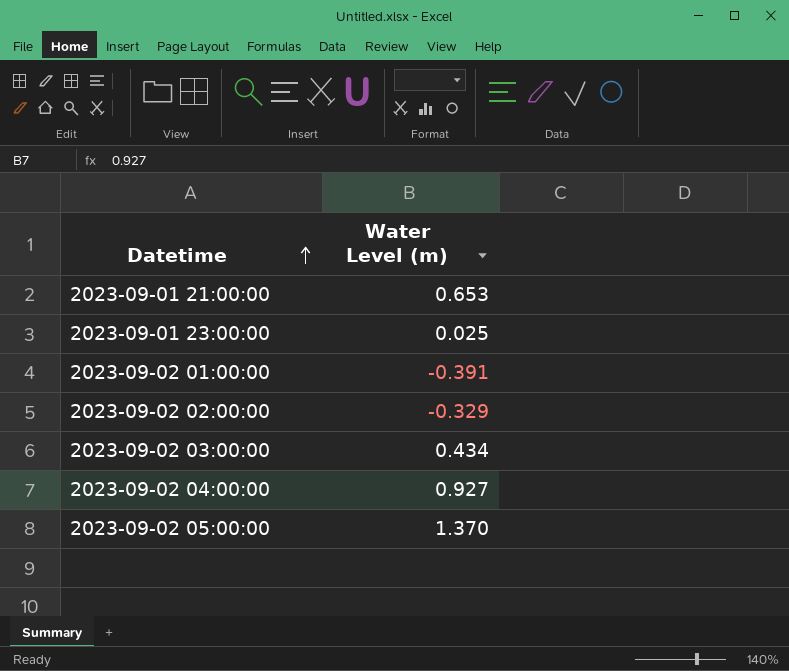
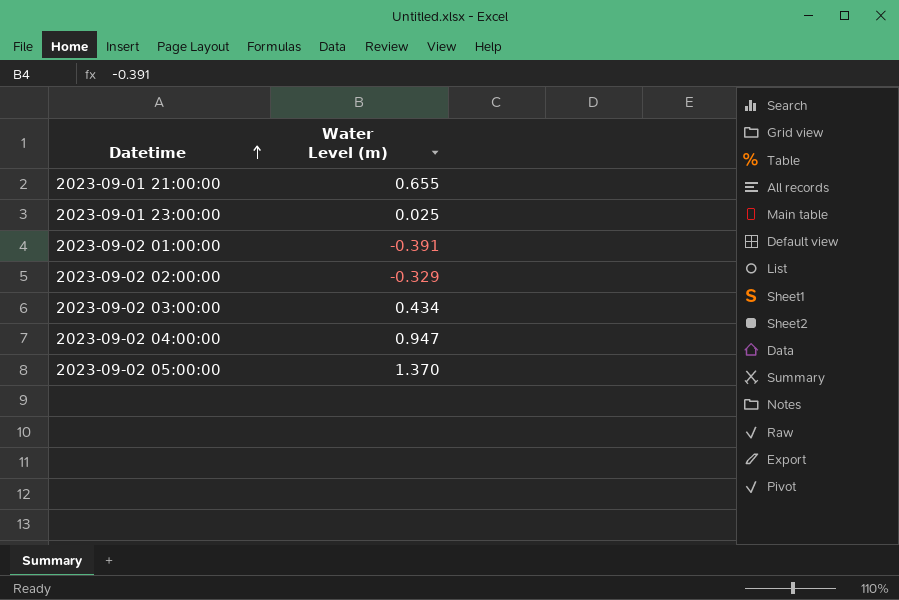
2023-09-01 21:00:00 | Water Level (m): 0.653 -> 0.655
2023-09-02 04:00:00 | Water Level (m): 0.927 -> 0.947

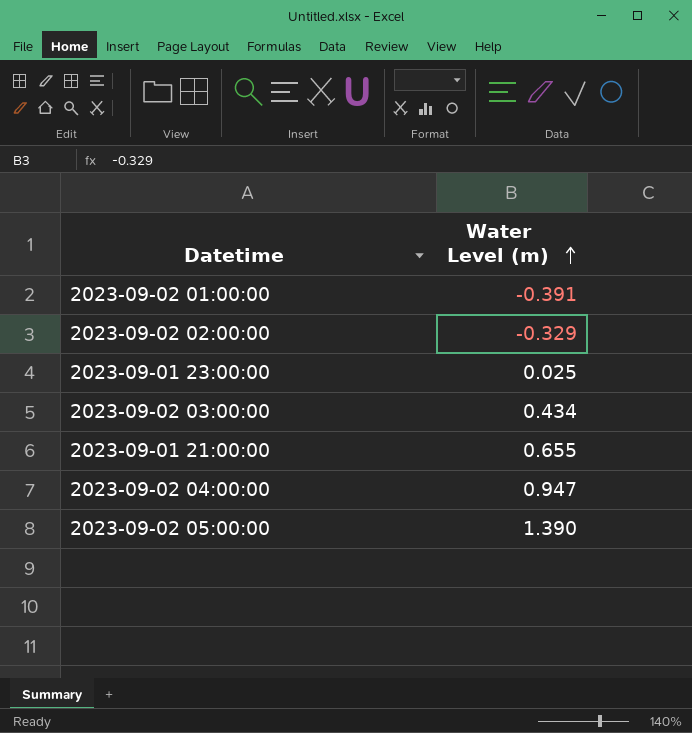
row order: Datetime ascending -> Water Level (m) ascending
2023-09-02 05:00:00 | Water Level (m): 1.370 -> 1.390

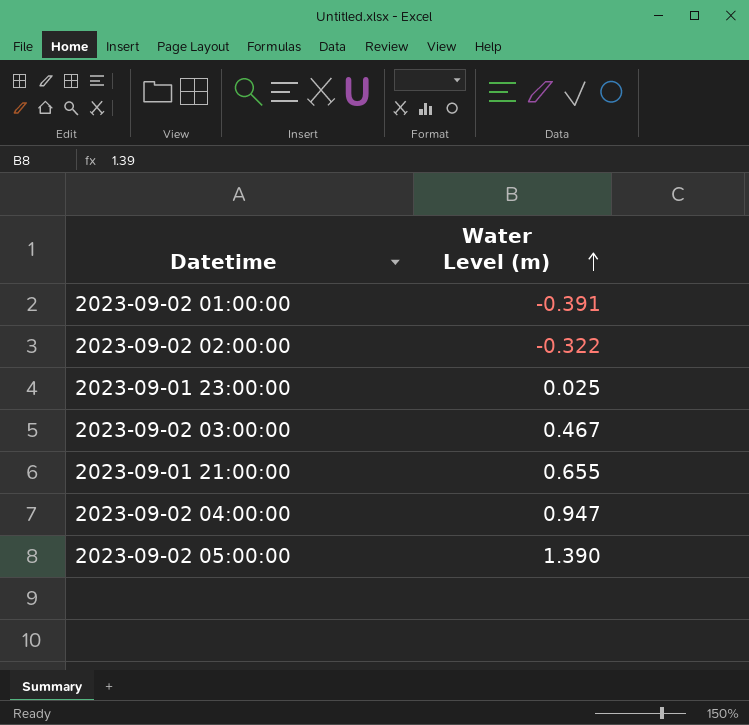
2023-09-02 02:00:00 | Water Level (m): -0.329 -> -0.322
2023-09-02 03:00:00 | Water Level (m): 0.434 -> 0.467

